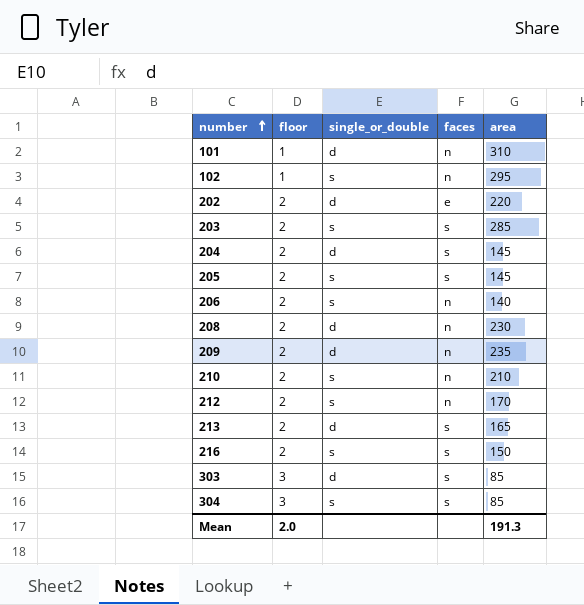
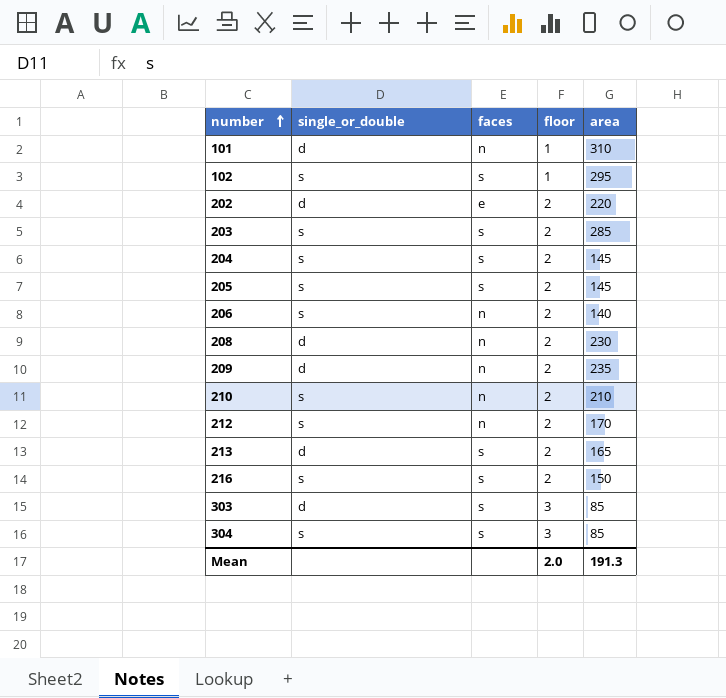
column floor | position: 2 -> 4
102 | faces: n -> s
204 | single_or_double: d -> s

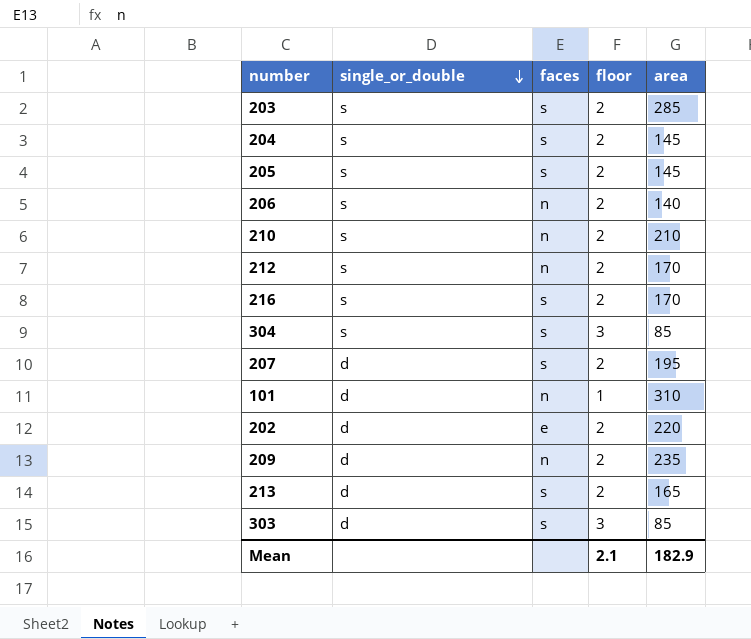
row order: number ascending -> single_or_double descending
row 102: s | s | 1 | 295 -> none
row 208: d | n | 2 | 230 -> none
216 | area: 150 -> 170
row 207: none -> d | s | 2 | 195
Mean | floor: 2.0 -> 2.1
Mean | area: 191.3 -> 182.9

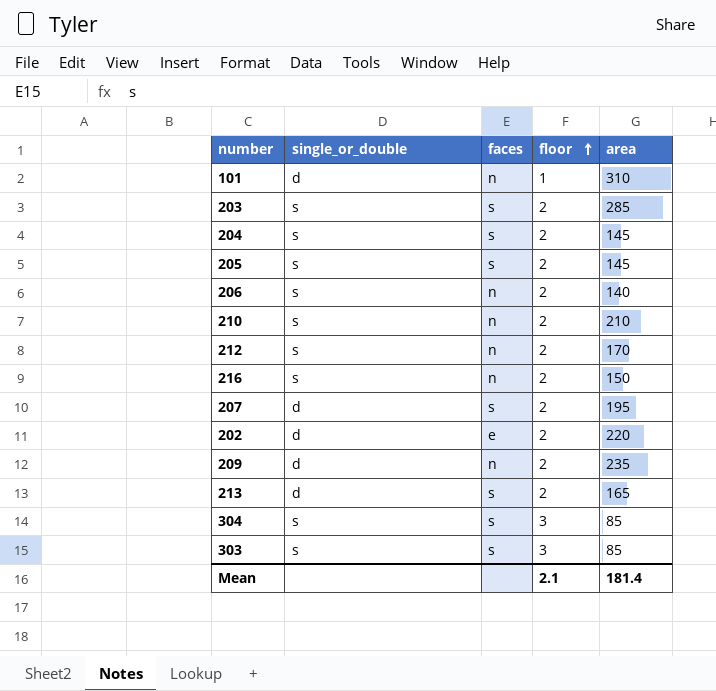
row order: single_or_double descending -> floor ascending
216 | faces: s -> n
216 | area: 170 -> 150
303 | single_or_double: d -> s
Mean | area: 182.9 -> 181.4

